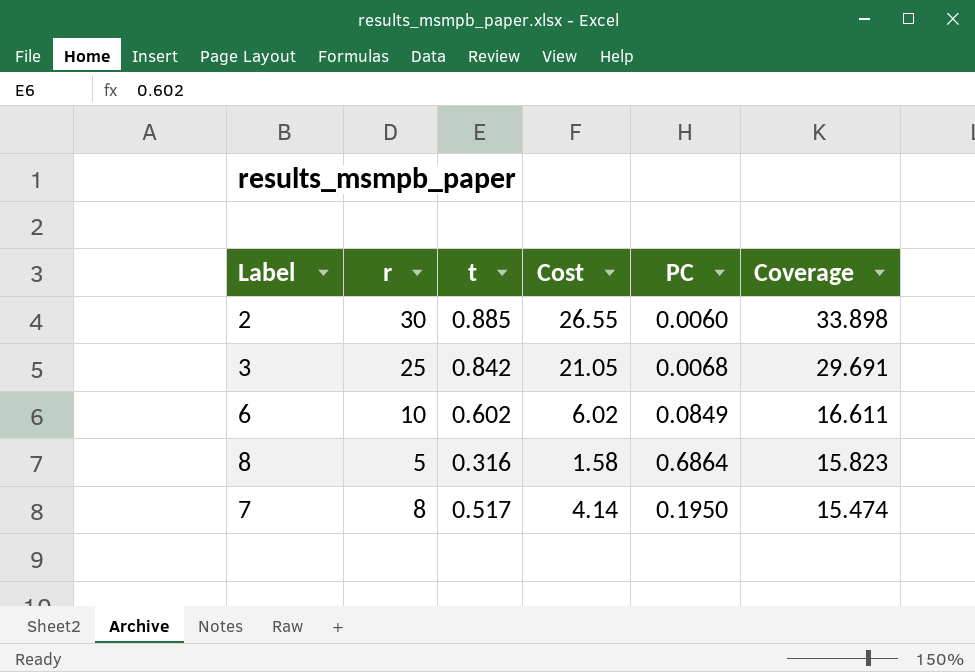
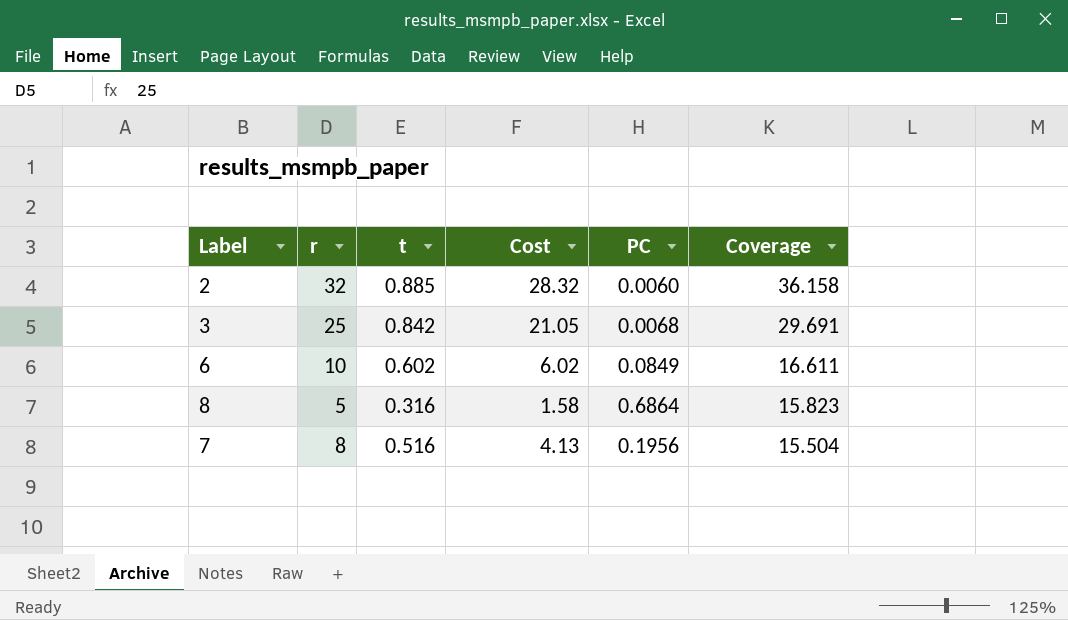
2 | r: 30 -> 32
2 | Cost: 26.55 -> 28.32
2 | Coverage: 33.898 -> 36.158
7 | t: 0.517 -> 0.516
7 | Cost: 4.14 -> 4.13
7 | PC: 0.1950 -> 0.1956
7 | Coverage: 15.474 -> 15.504

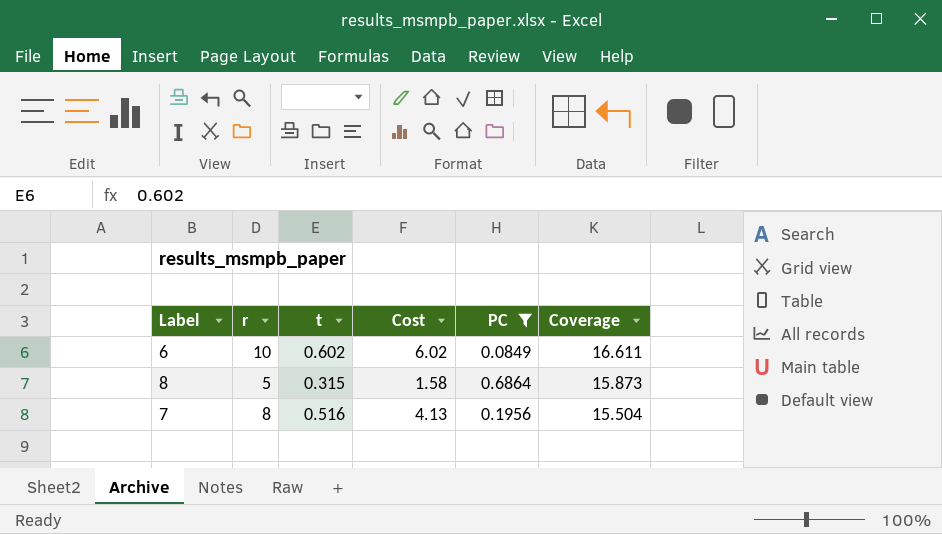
filter: none -> PC >= 0.0849
8 | t: 0.316 -> 0.315
8 | Coverage: 15.823 -> 15.873

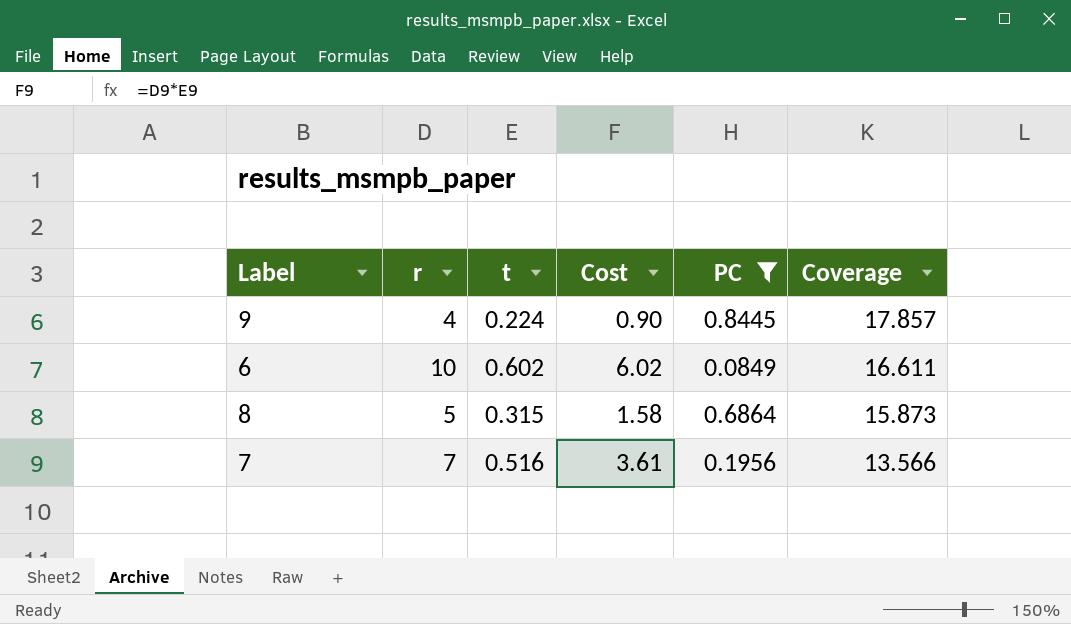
row 9: none -> 4 | 0.224 | 0.90 | 0.8445 | 17.857
7 | r: 8 -> 7
7 | Cost: 4.13 -> 3.61
7 | Coverage: 15.504 -> 13.566

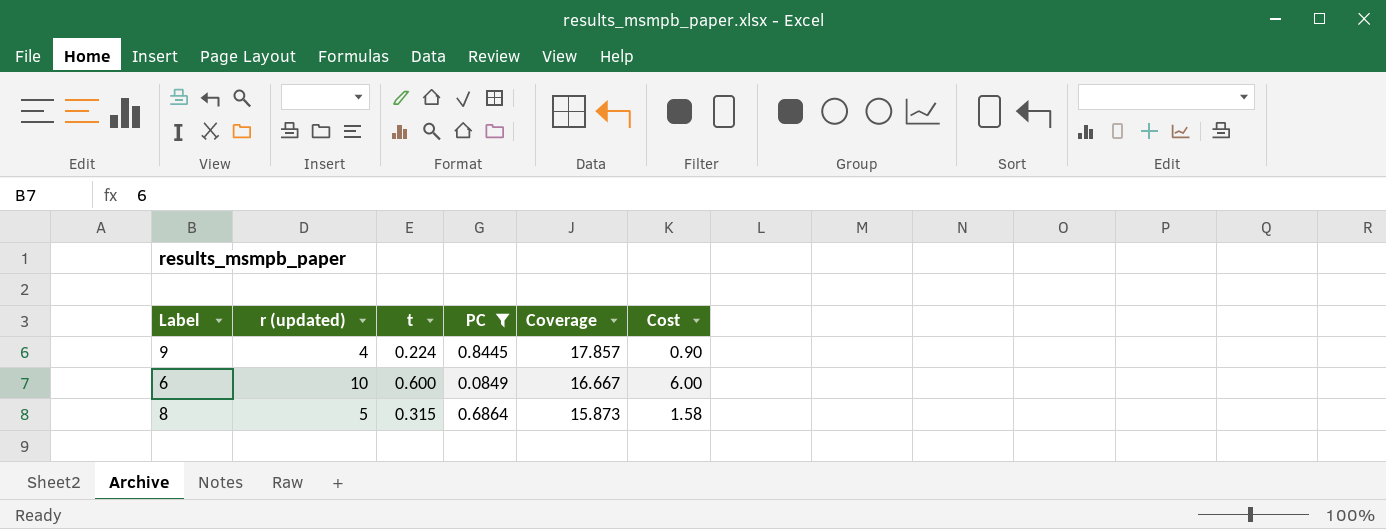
column name: r -> r (updated)
column Cost | position: 4 -> 6
row 7: 7 | 0.516 | 3.61 | 0.1956 | 13.566 -> none
6 | t: 0.602 -> 0.600
6 | Coverage: 16.611 -> 16.667
6 | Cost: 6.02 -> 6.00

